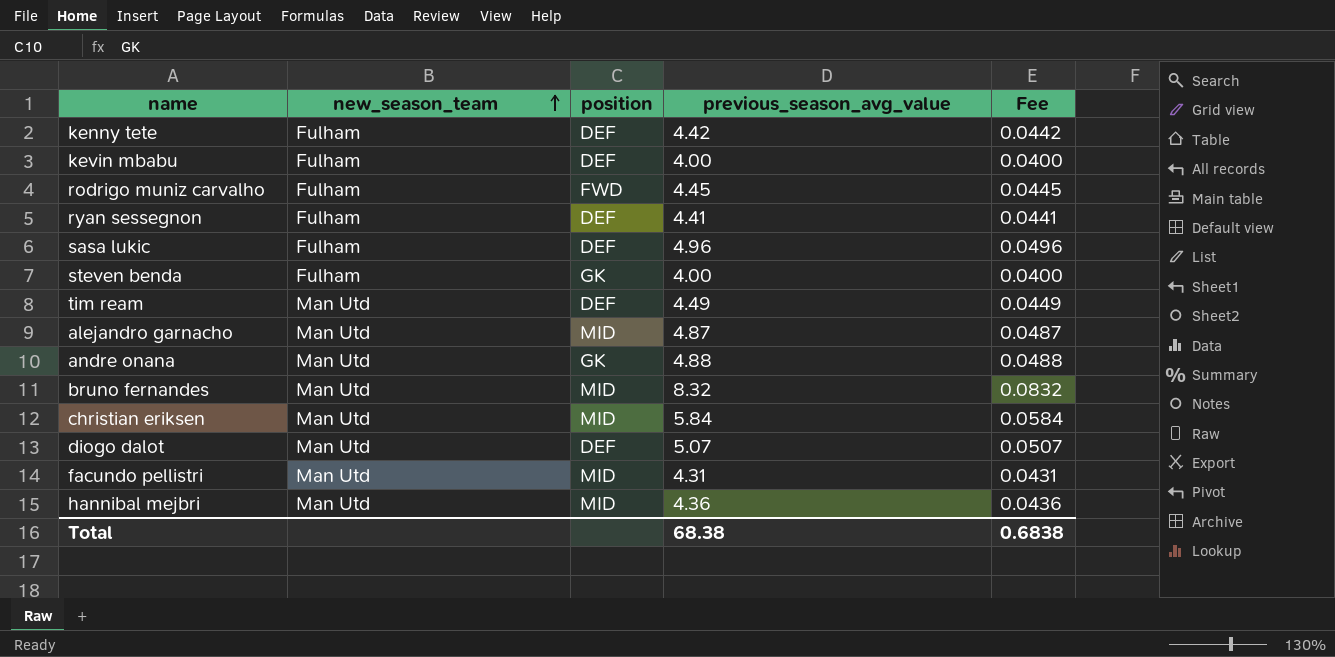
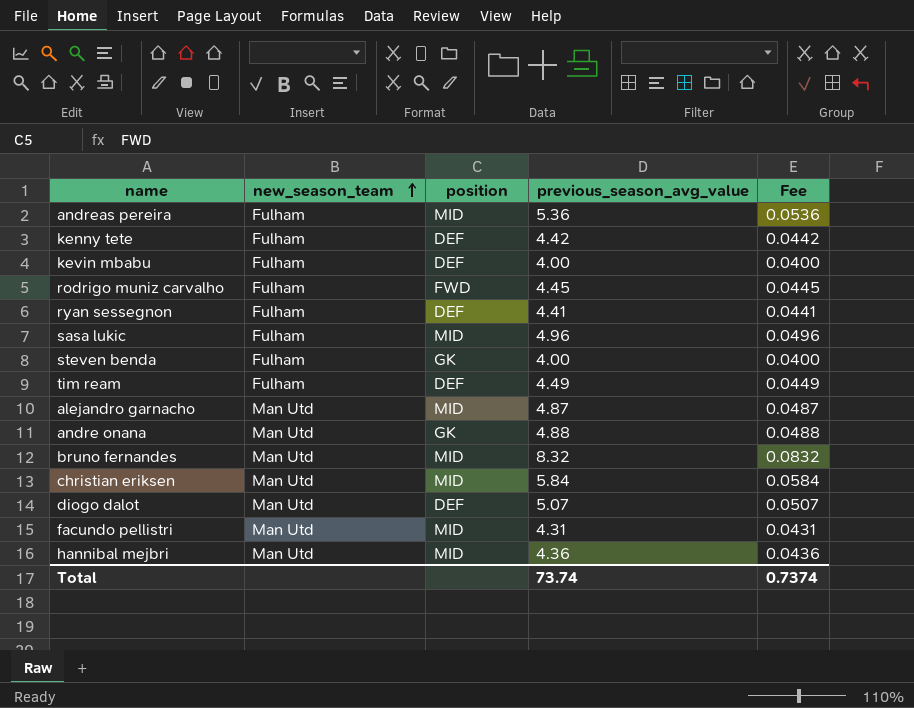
row andreas pereira: none -> Fulham | MID | 5.36 | 0.0536
sasa lukic | position: DEF -> MID
tim ream | new_season_team: Man Utd -> Fulham
Total | previous_season_avg_value: 68.38 -> 73.74
Total | Fee: 0.6838 -> 0.7374

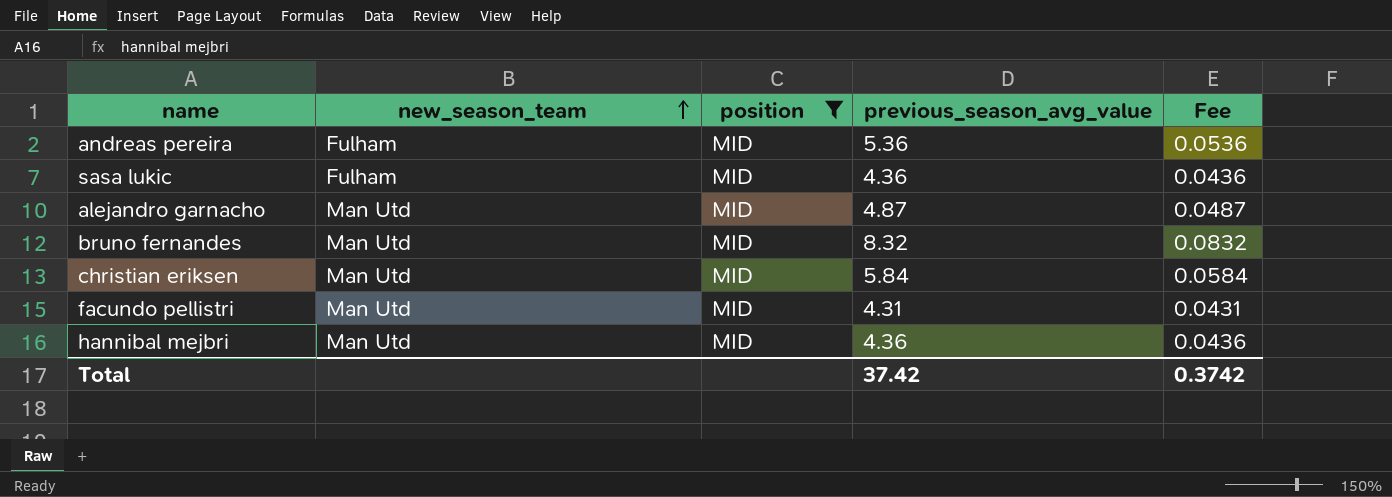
filter: none -> position = MID
sasa lukic | previous_season_avg_value: 4.96 -> 4.36
sasa lukic | Fee: 0.0496 -> 0.0436
Total | previous_season_avg_value: 73.74 -> 37.42
Total | Fee: 0.7374 -> 0.3742

